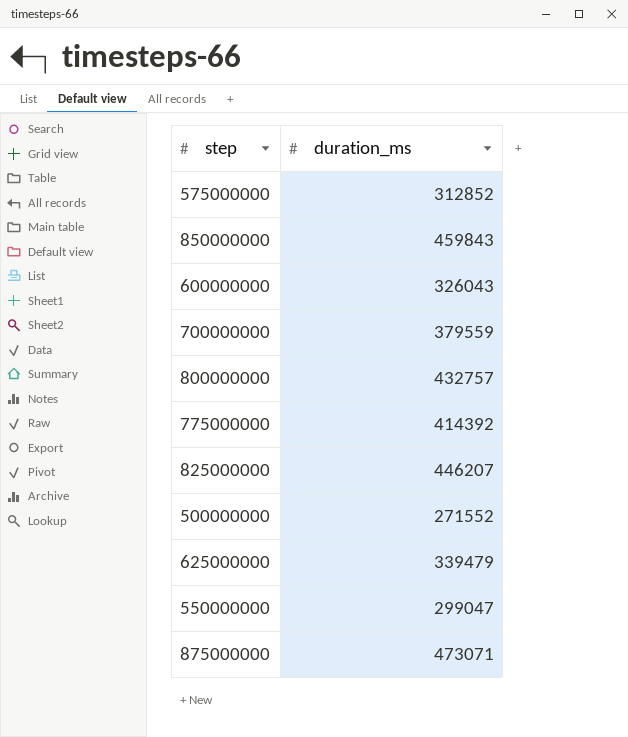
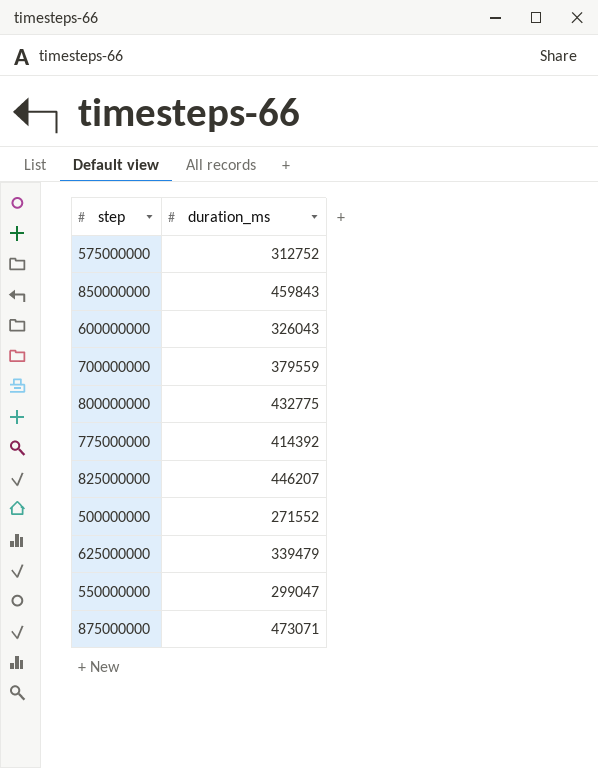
575000000 | duration_ms: 312852 -> 312752
800000000 | duration_ms: 432757 -> 432775

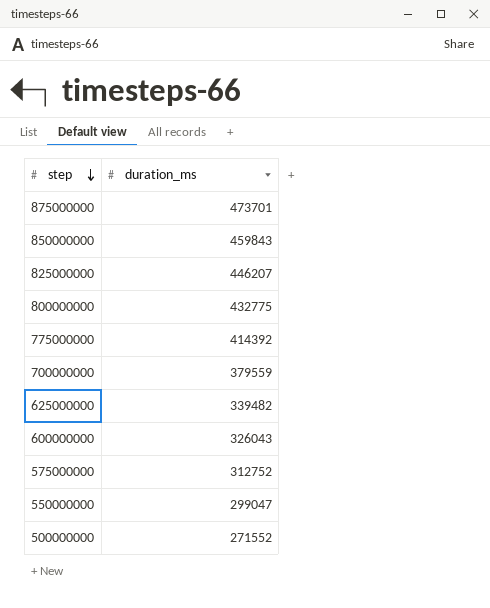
row order: none -> step descending
875000000 | duration_ms: 473071 -> 473701
625000000 | duration_ms: 339479 -> 339482

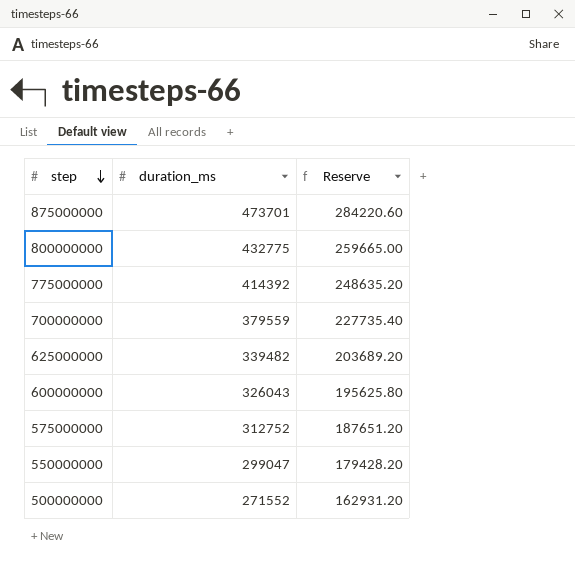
column Reserve | formula: none -> [duration_ms] * 0.6
row 850000000: 459843 -> none
row 825000000: 446207 -> none

